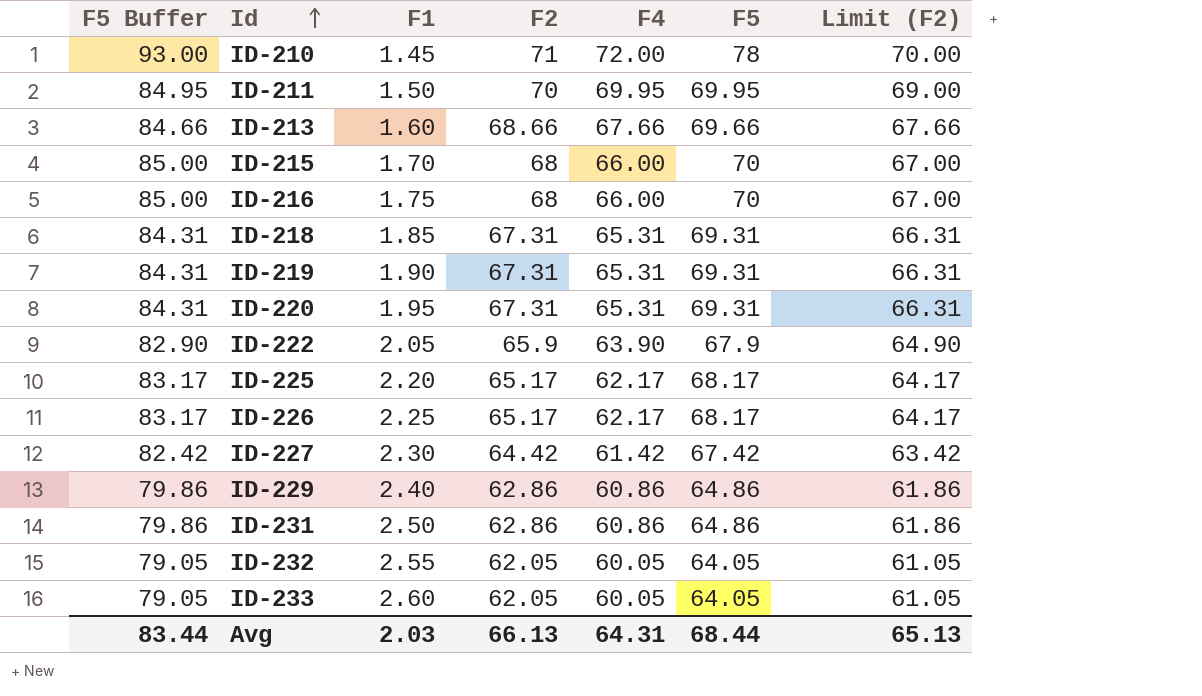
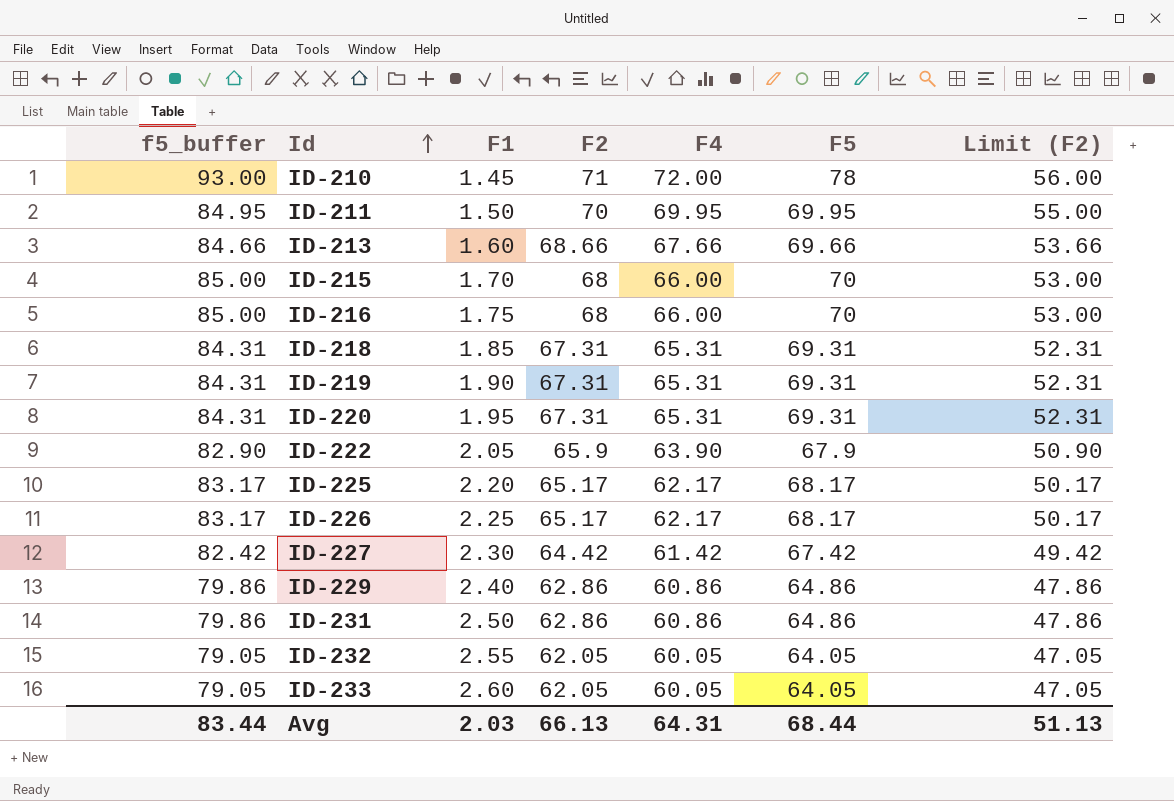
column name: F5 Buffer -> f5_buffer
column Limit (F2) | formula: [F2] - 1 -> [F2] - 15
Avg | Limit (F2): 65.13 -> 51.13

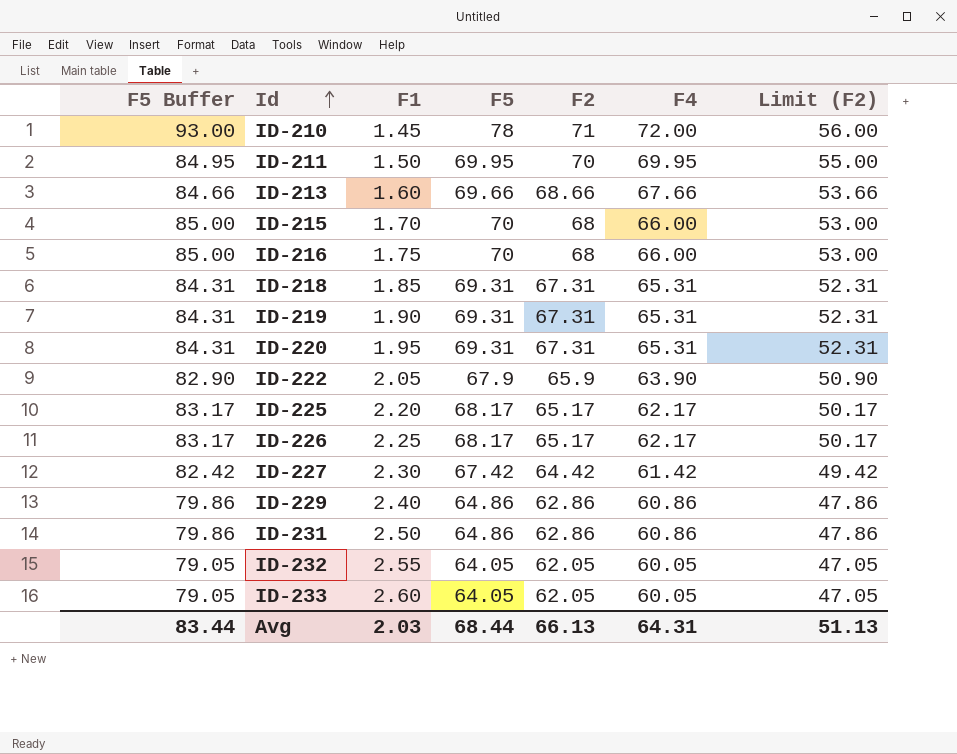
column name: f5_buffer -> F5 Buffer
column F5 | position: 6 -> 4

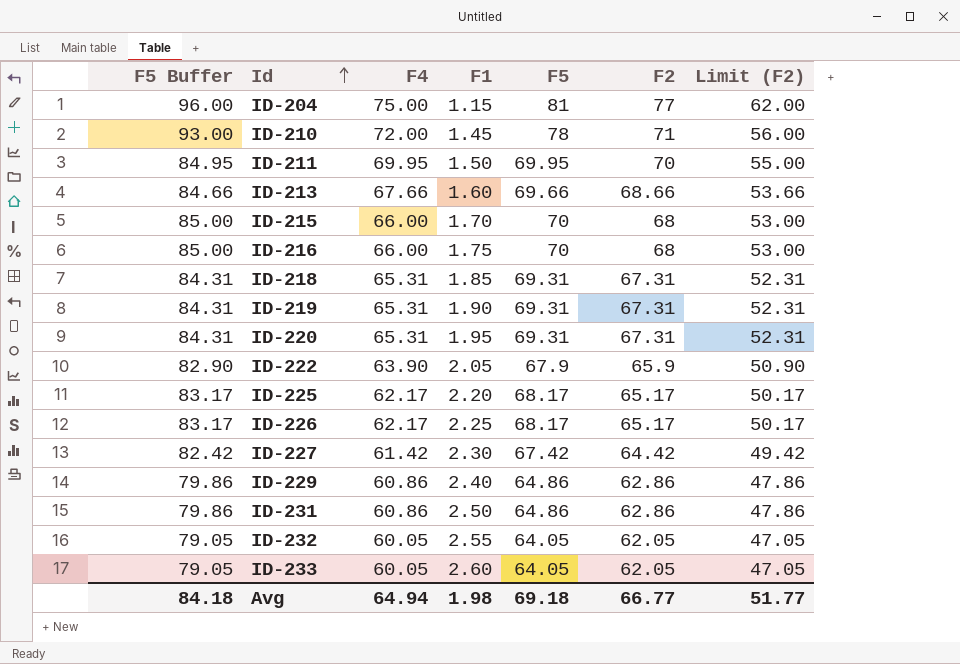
column F4 | position: 6 -> 3
row ID-204: none -> 96.00 | 75.00 | 1.15 | 81 | 77 | 62.00
Avg | F5 Buffer: 83.44 -> 84.18
Avg | F4: 64.31 -> 64.94
Avg | F1: 2.03 -> 1.98
Avg | F5: 68.44 -> 69.18
Avg | F2: 66.13 -> 66.77
Avg | Limit (F2): 51.13 -> 51.77

